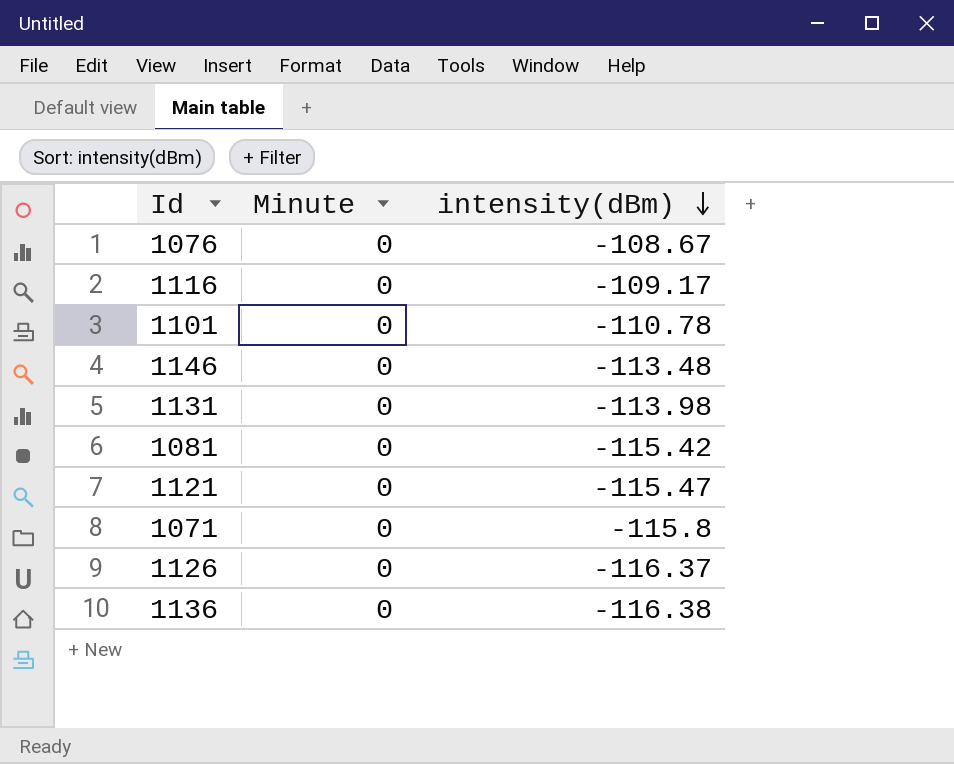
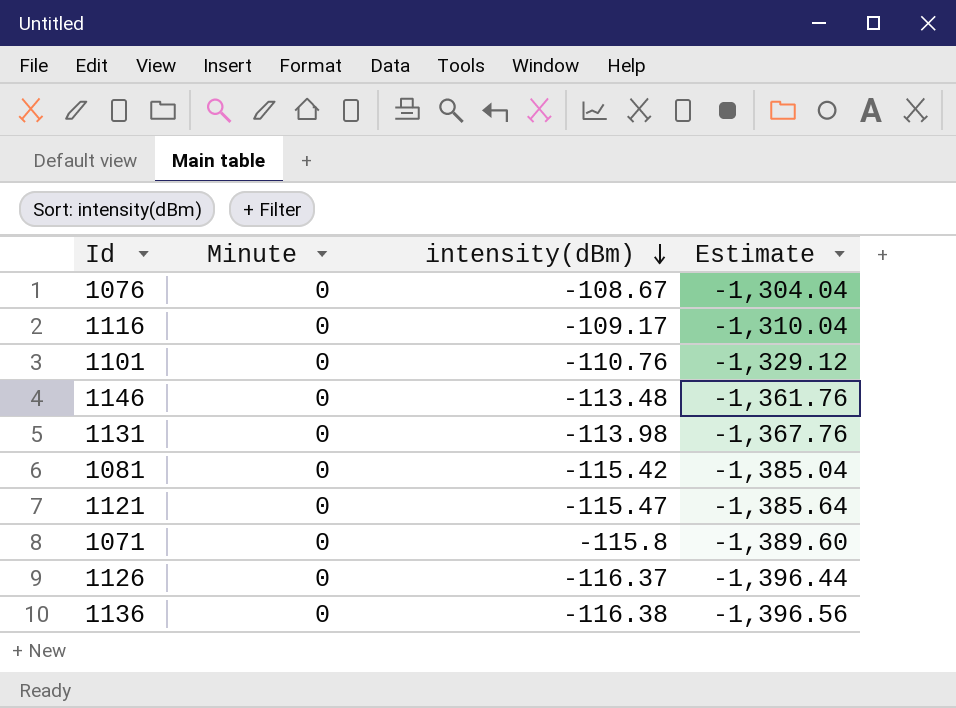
column Estimate | formula: none -> [intensity(dBm)] * 12
1101 | intensity(dBm): -110.78 -> -110.76

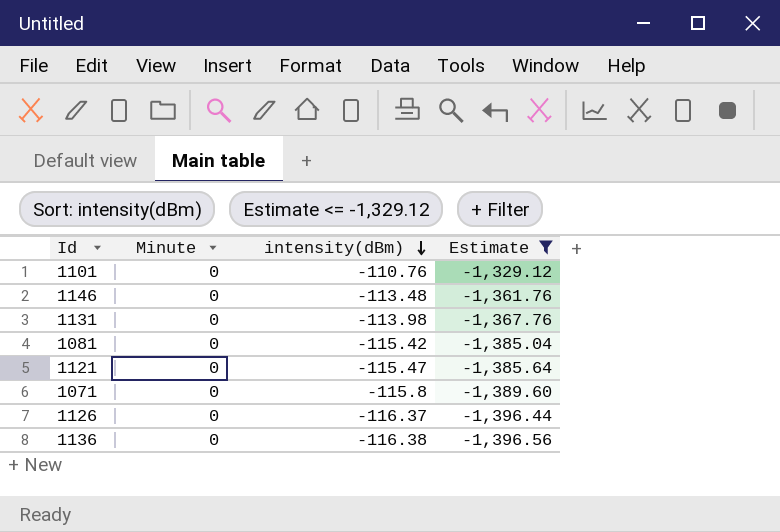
filter: none -> Estimate <= -1,329.12

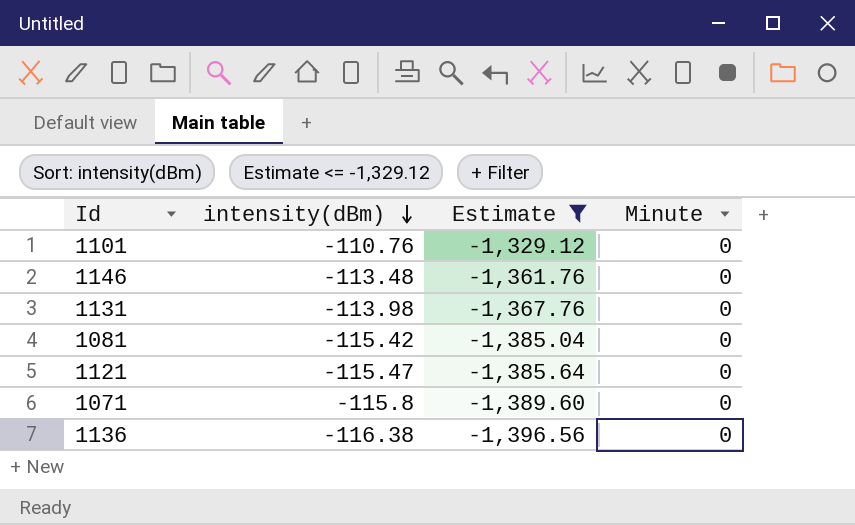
column Minute | position: 2 -> 4
row 1126: 0 | -116.37 | -1,396.44 -> none

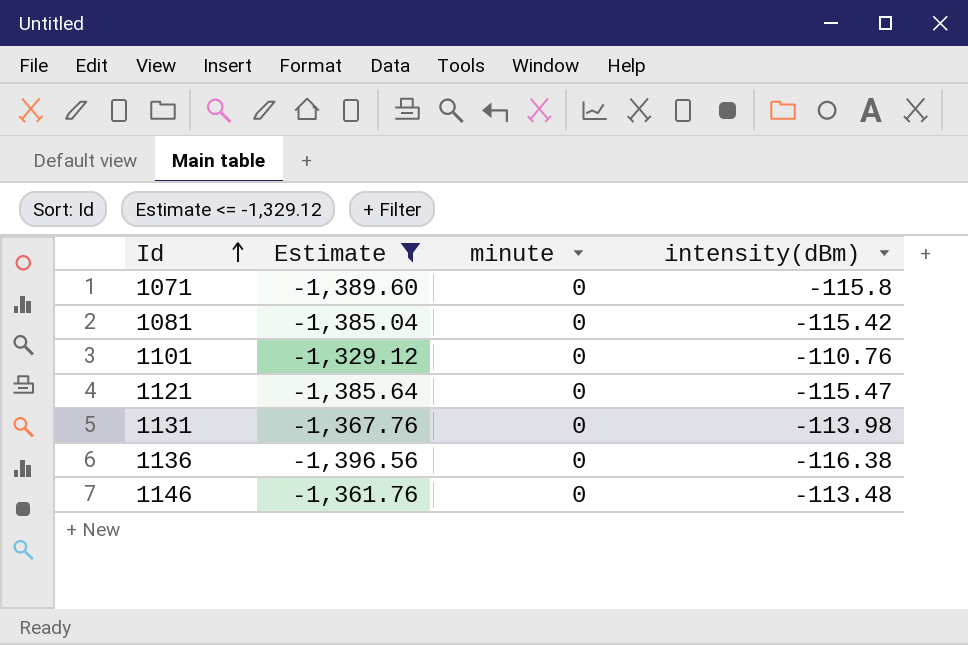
row order: intensity(dBm) descending -> Id ascending
column name: Minute -> minute
column intensity(dBm) | position: 2 -> 4

